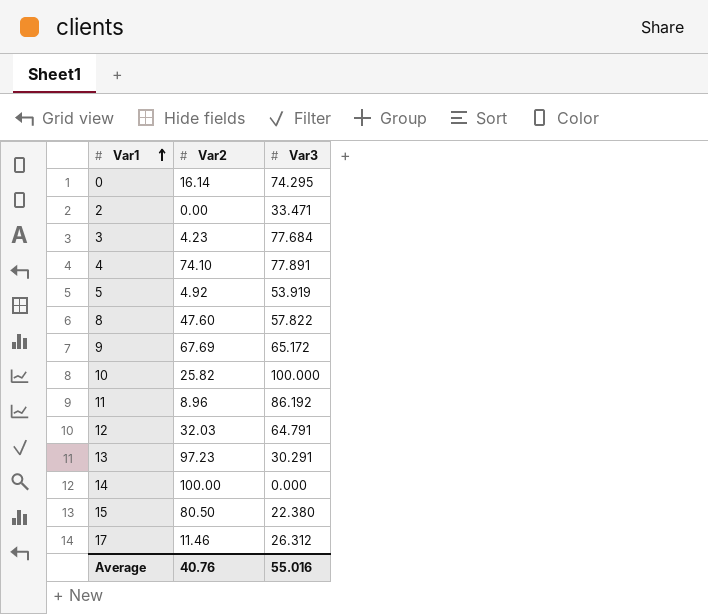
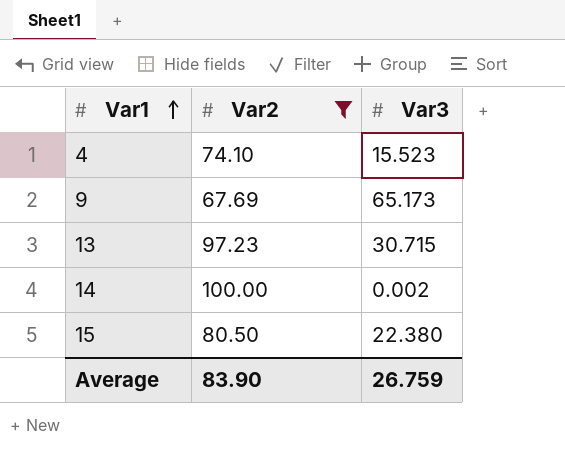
filter: none -> Var2 >= 67.69
4 | Var3: 77.891 -> 15.523
9 | Var3: 65.172 -> 65.173
13 | Var3: 30.291 -> 30.715
14 | Var3: 0.000 -> 0.002
Average | Var2: 40.76 -> 83.90
Average | Var3: 55.016 -> 26.759

